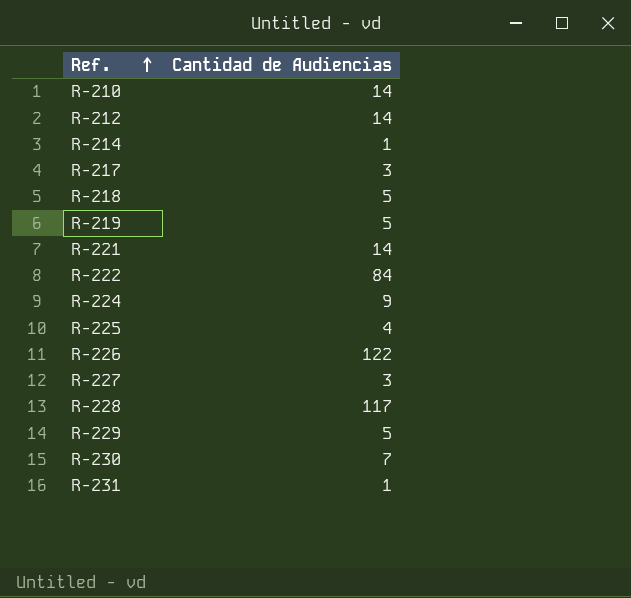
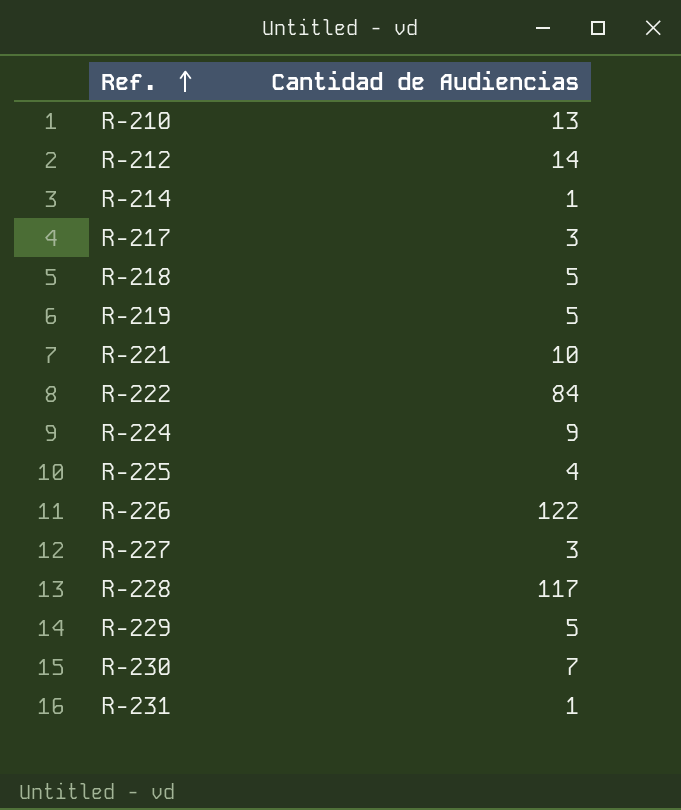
R-210 | Cantidad de Audiencias: 14 -> 13
R-221 | Cantidad de Audiencias: 14 -> 10

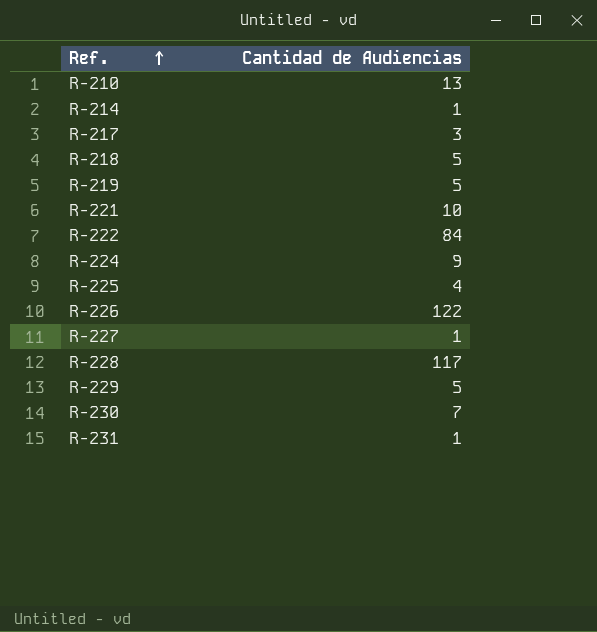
row R-212: 14 -> none
R-227 | Cantidad de Audiencias: 3 -> 1

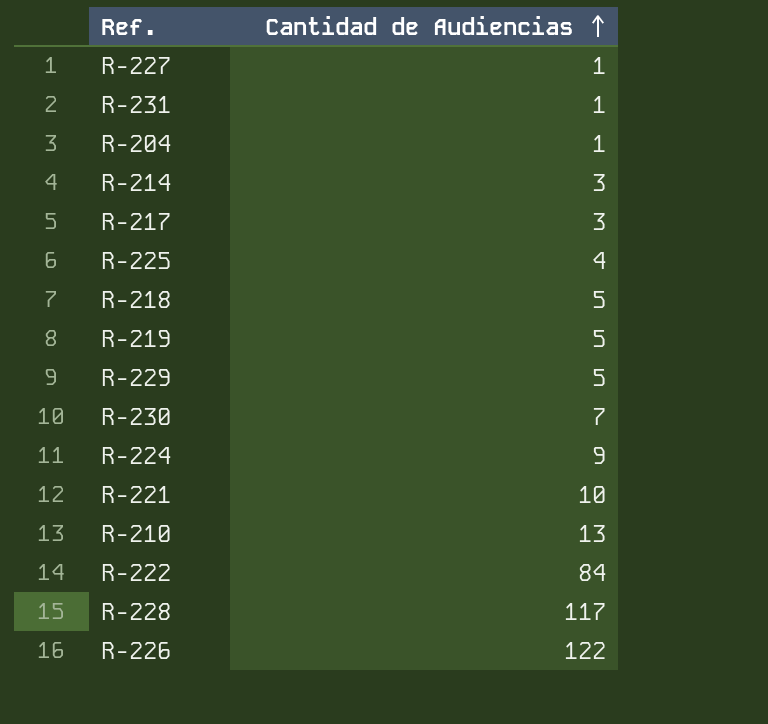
row order: Ref. ascending -> Cantidad de Audiencias ascending
row R-204: none -> 1
R-214 | Cantidad de Audiencias: 1 -> 3

